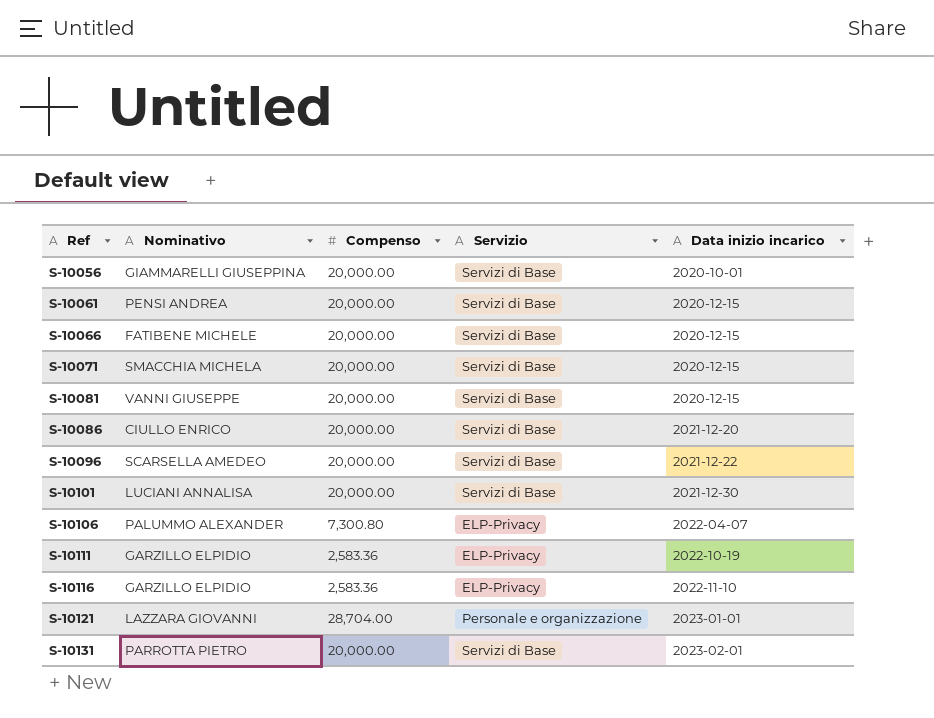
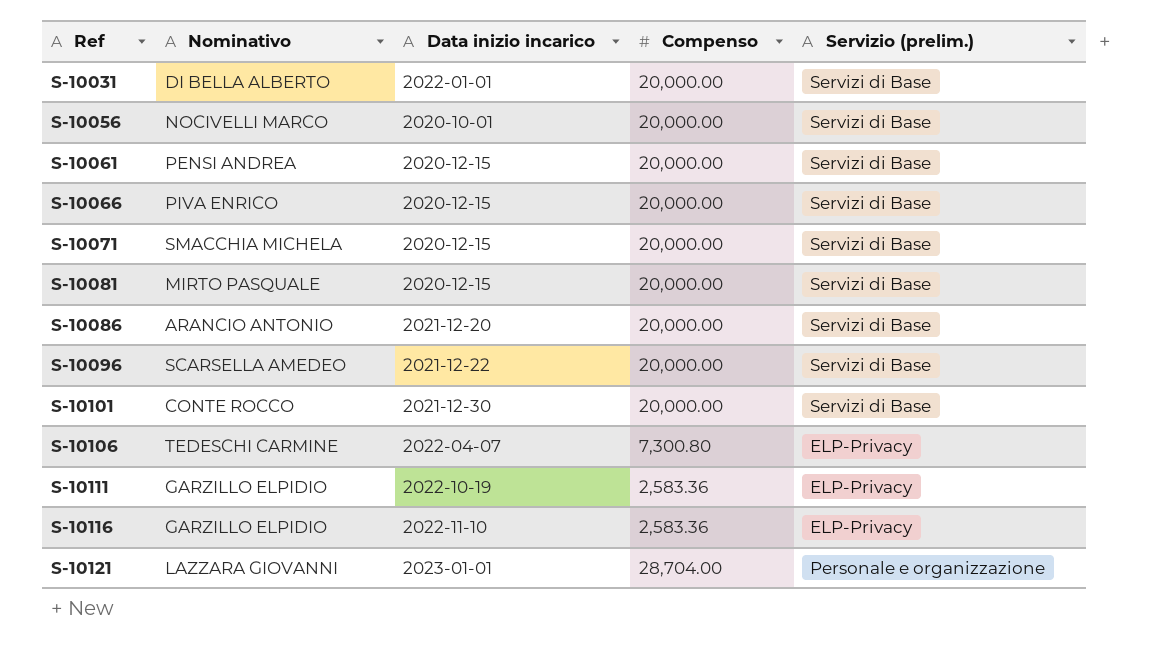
column Data inizio incarico | position: 5 -> 3
column name: Servizio -> Servizio (prelim.)
row S-10131: PARROTTA PIETRO | 20,000.00 | Servizi di Base | 2023-02-01 -> none
row S-10031: none -> DI BELLA ALBERTO | 2022-01-01 | 20,000.00 | Servizi di Base
S-10056 | Nominativo: GIAMMARELLI GIUSEPPINA -> NOCIVELLI MARCO
S-10066 | Nominativo: FATIBENE MICHELE -> PIVA ENRICO
S-10081 | Nominativo: VANNI GIUSEPPE -> MIRTO PASQUALE
S-10086 | Nominativo: CIULLO ENRICO -> ARANCIO ANTONIO
S-10101 | Nominativo: LUCIANI ANNALISA -> CONTE ROCCO
S-10106 | Nominativo: PALUMMO ALEXANDER -> TEDESCHI CARMINE

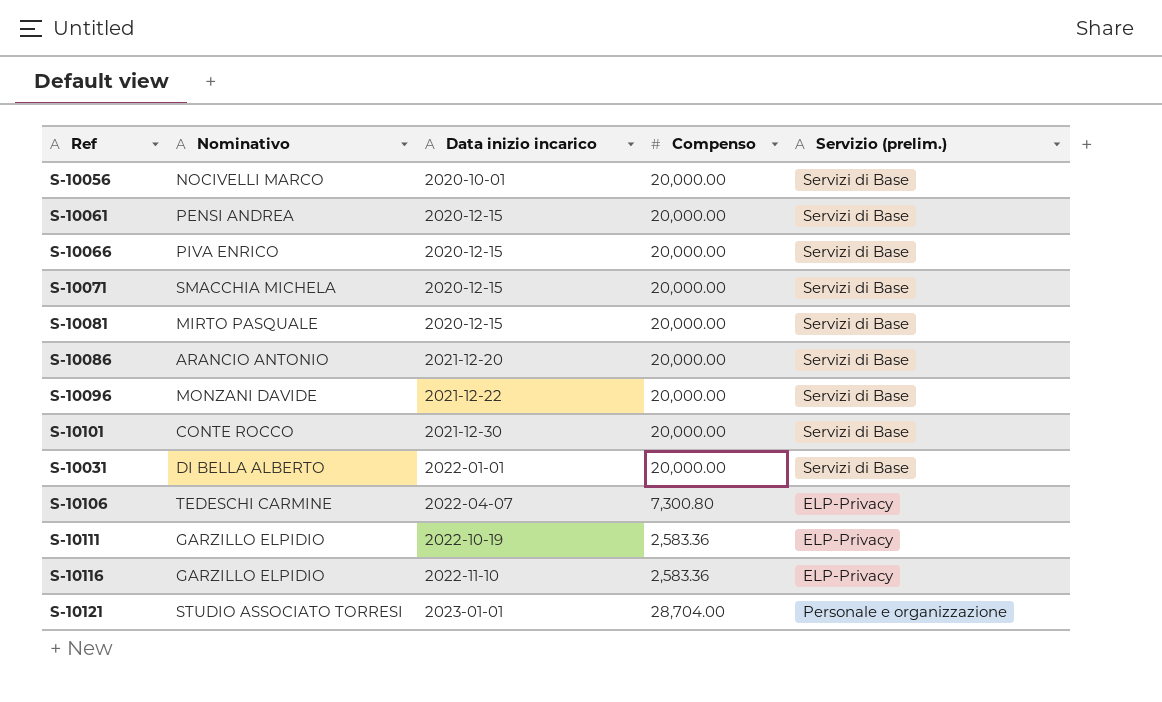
row order: Ref ascending -> Data inizio incarico ascending
S-10096 | Nominativo: SCARSELLA AMEDEO -> MONZANI DAVIDE
S-10121 | Nominativo: LAZZARA GIOVANNI -> STUDIO ASSOCIATO TORRESI

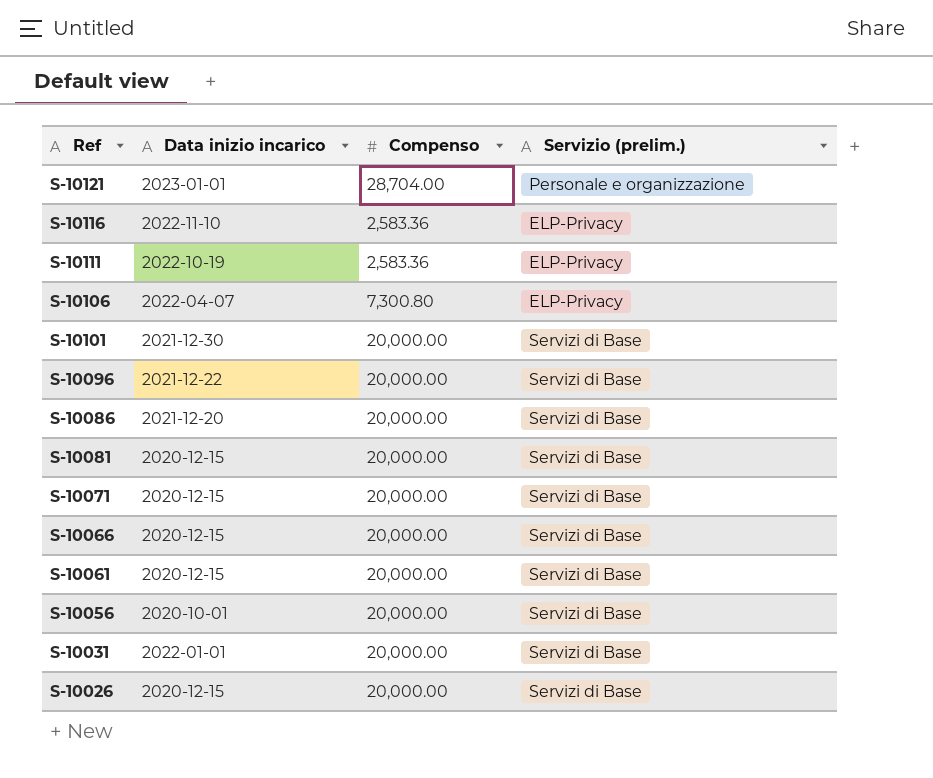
row order: Data inizio incarico ascending -> Ref descending
column Nominativo | position: 2 -> none
row S-10026: none -> 2020-12-15 | 20,000.00 | Servizi di Base

